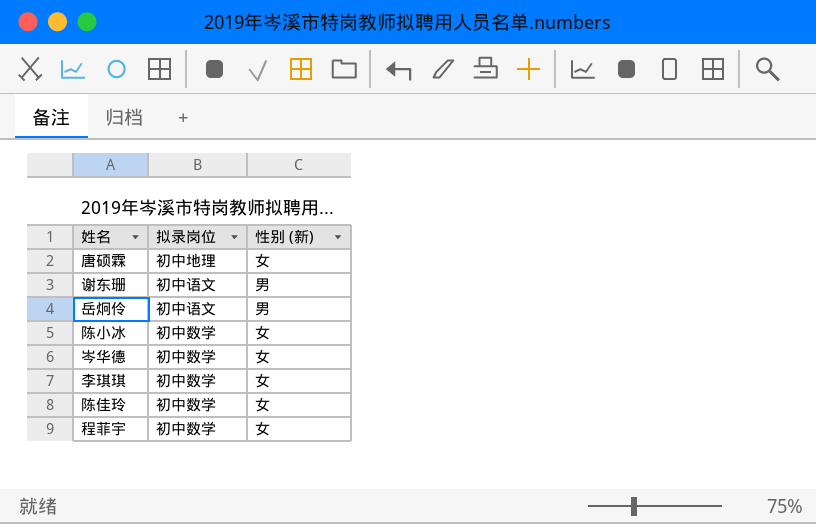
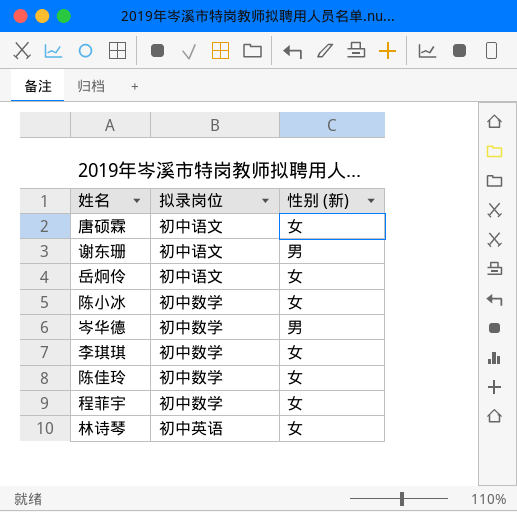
唐硕霖 | 拟录岗位: 初中地理 -> 初中语文
岳炯伶 | 性别 (新): 男 -> 女
岑华德 | 性别 (新): 女 -> 男
row 林诗琴: none -> 初中英语 | 女

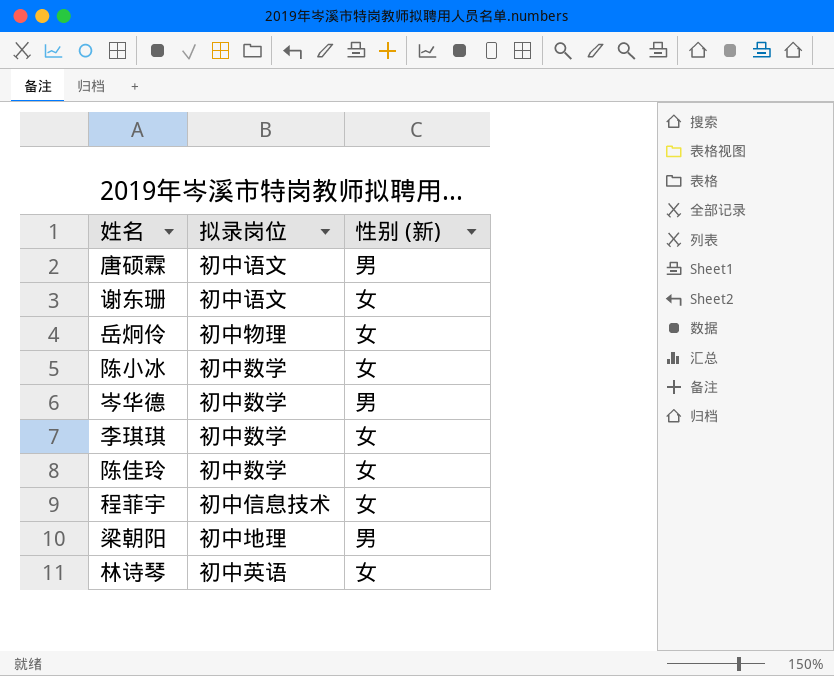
唐硕霖 | 性别 (新): 女 -> 男
谢东珊 | 性别 (新): 男 -> 女
岳炯伶 | 拟录岗位: 初中语文 -> 初中物理
程菲宇 | 拟录岗位: 初中数学 -> 初中信息技术
row 梁朝阳: none -> 初中地理 | 男

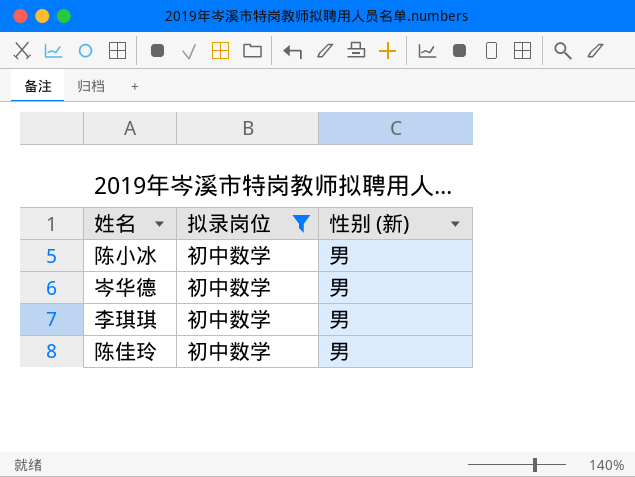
filter: none -> 拟录岗位 = 初中数学
陈小冰 | 性别 (新): 女 -> 男
李琪琪 | 性别 (新): 女 -> 男
陈佳玲 | 性别 (新): 女 -> 男

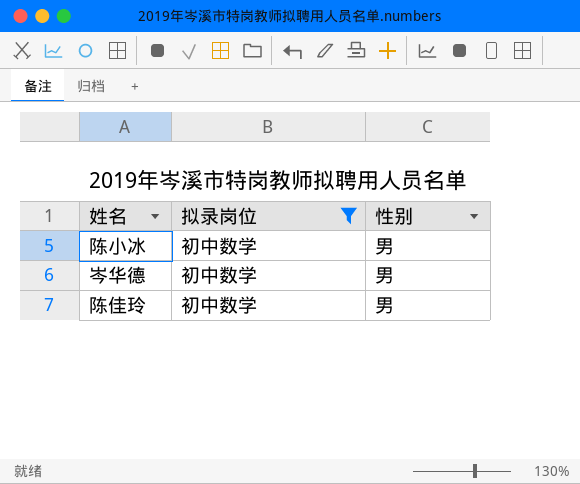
column name: 性别 (新) -> 性别
row 李琪琪: 初中数学 | 男 -> none

